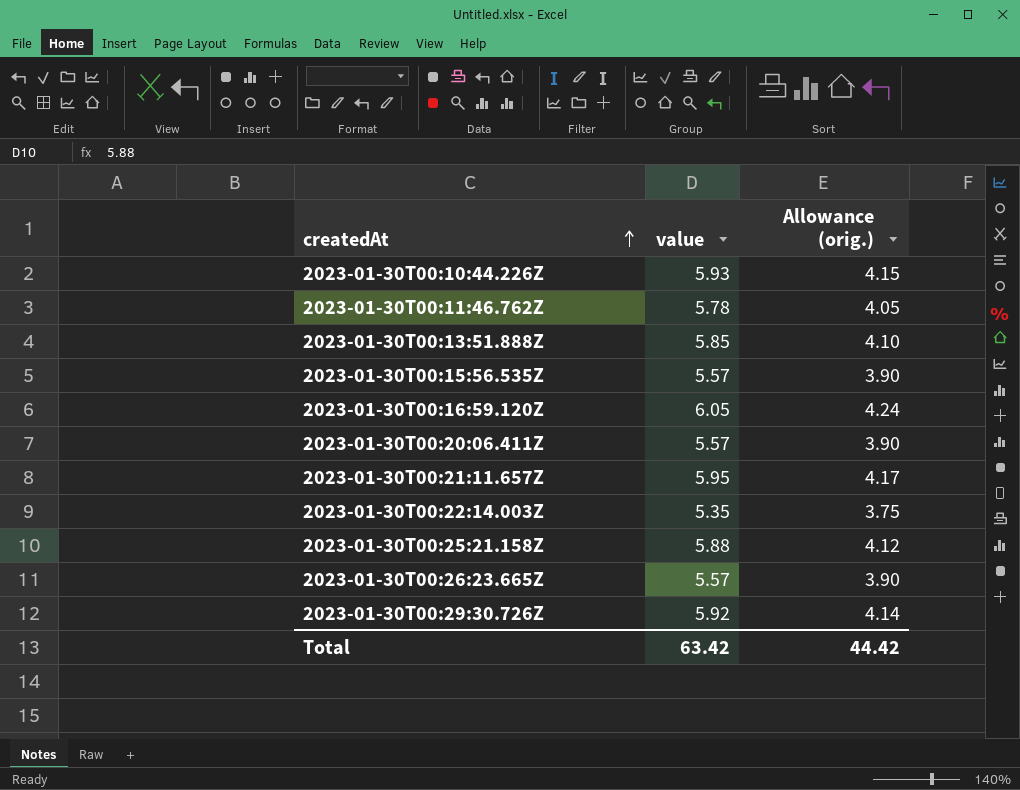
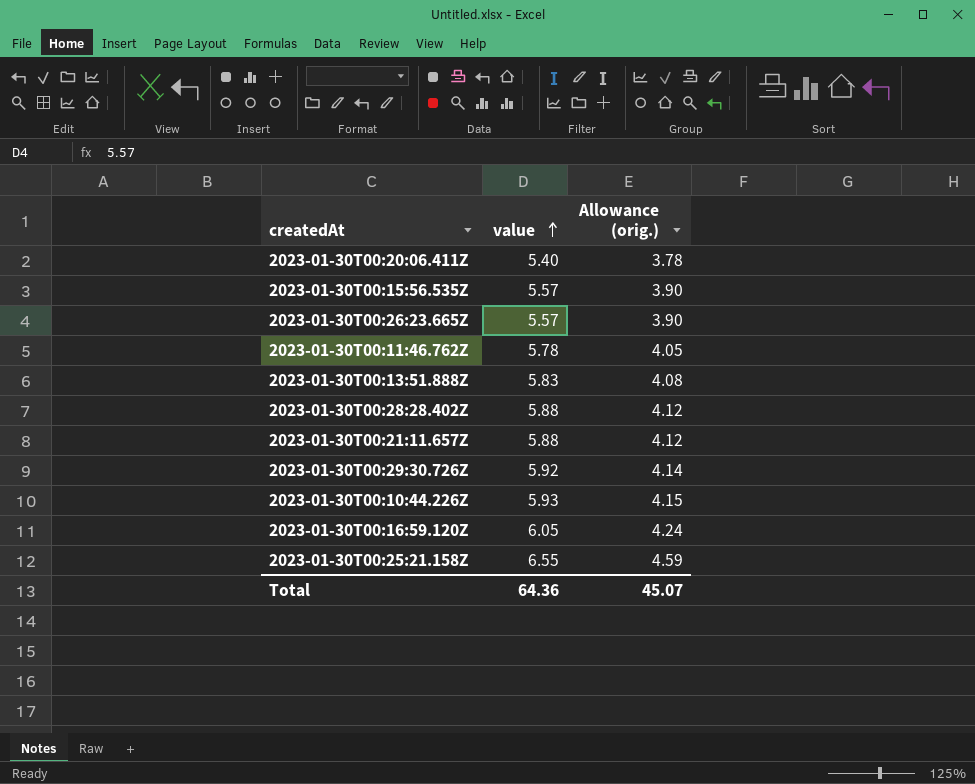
row order: createdAt ascending -> value ascending
row 2023-01-30T00:22:14.003Z: 5.35 | 3.75 -> none
2023-01-30T00:20:06.411Z | value: 5.57 -> 5.40
2023-01-30T00:20:06.411Z | Allowance (orig.): 3.90 -> 3.78
2023-01-30T00:13:51.888Z | value: 5.85 -> 5.83
2023-01-30T00:13:51.888Z | Allowance (orig.): 4.10 -> 4.08
row 2023-01-30T00:28:28.402Z: none -> 5.88 | 4.12
2023-01-30T00:21:11.657Z | value: 5.95 -> 5.88
2023-01-30T00:21:11.657Z | Allowance (orig.): 4.17 -> 4.12
2023-01-30T00:25:21.158Z | value: 5.88 -> 6.55
2023-01-30T00:25:21.158Z | Allowance (orig.): 4.12 -> 4.59
Total | value: 63.42 -> 64.36
Total | Allowance (orig.): 44.42 -> 45.07

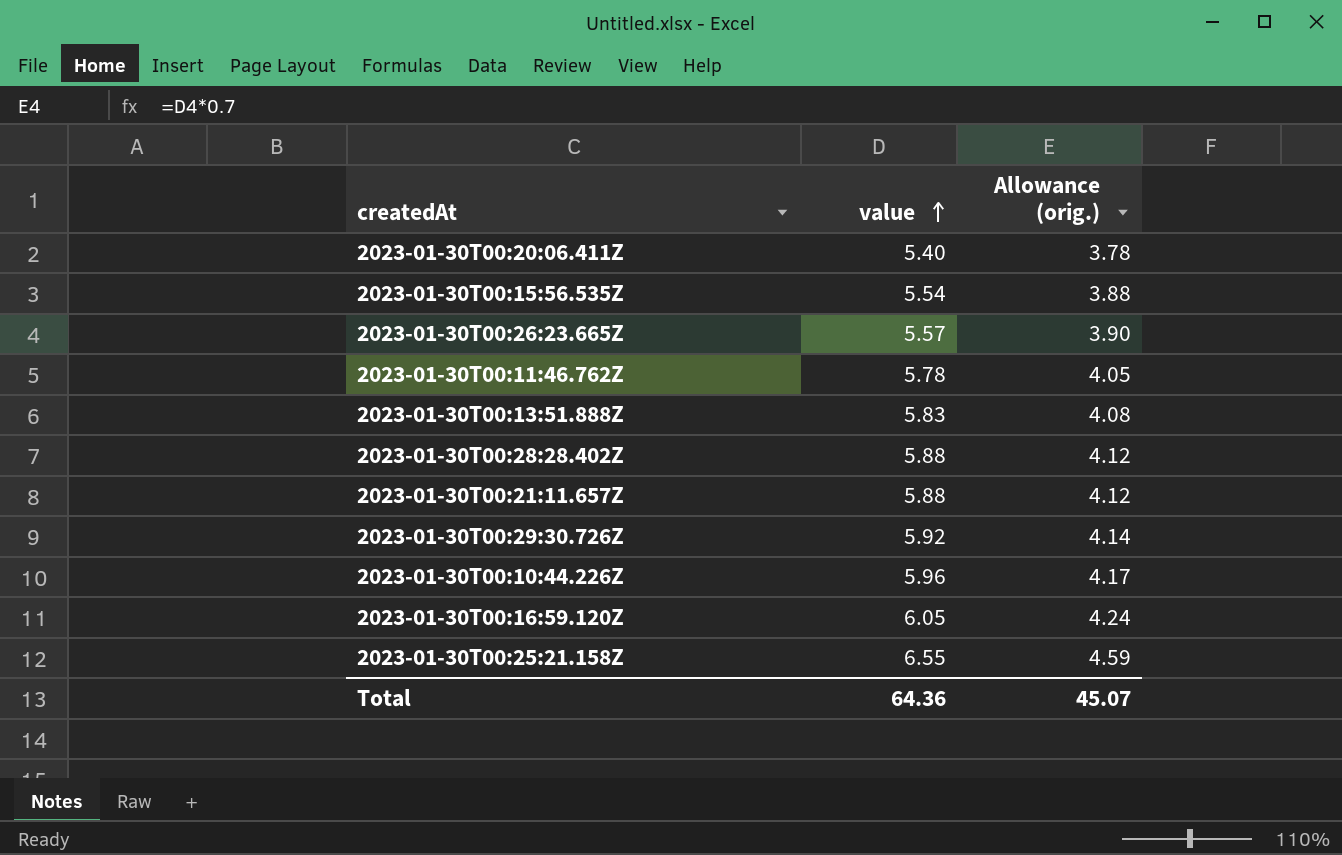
2023-01-30T00:15:56.535Z | value: 5.57 -> 5.54
2023-01-30T00:15:56.535Z | Allowance (orig.): 3.90 -> 3.88
2023-01-30T00:10:44.226Z | value: 5.93 -> 5.96
2023-01-30T00:10:44.226Z | Allowance (orig.): 4.15 -> 4.17

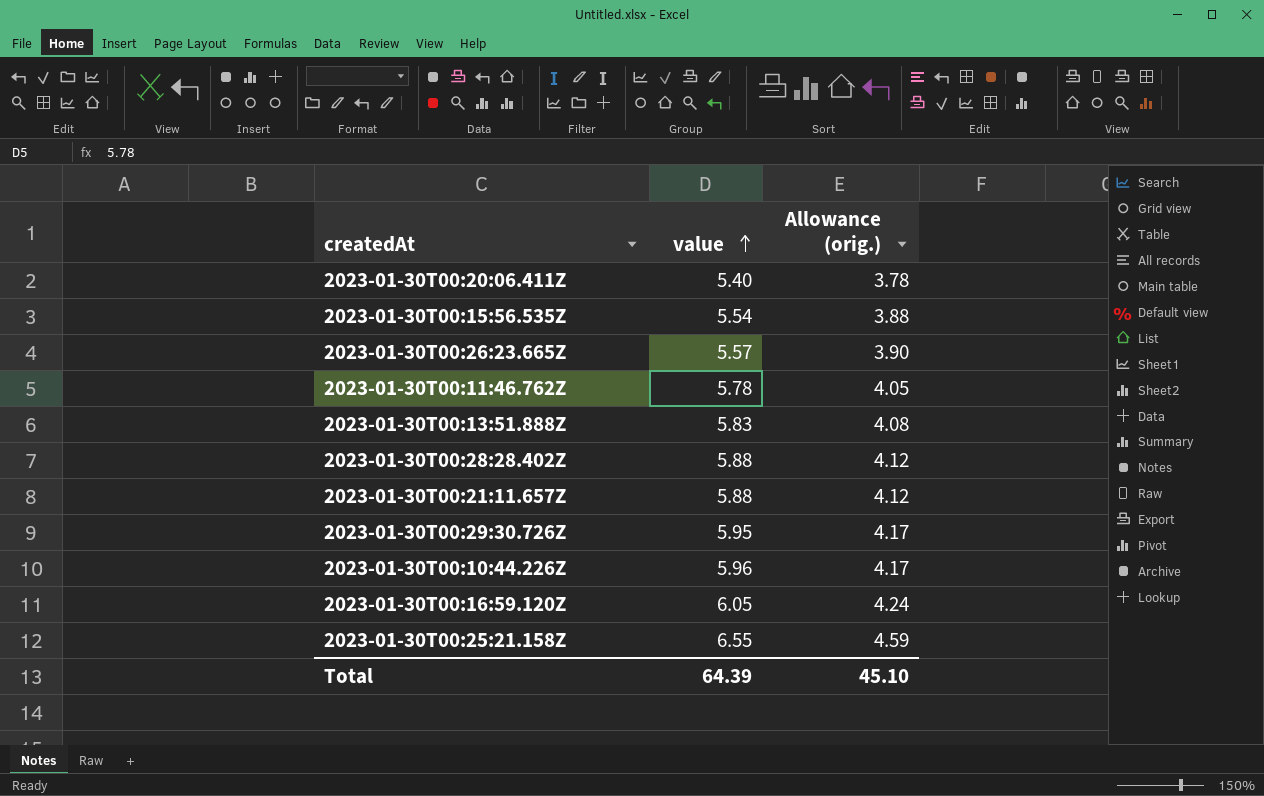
2023-01-30T00:29:30.726Z | value: 5.92 -> 5.95
2023-01-30T00:29:30.726Z | Allowance (orig.): 4.14 -> 4.17
Total | value: 64.36 -> 64.39
Total | Allowance (orig.): 45.07 -> 45.10

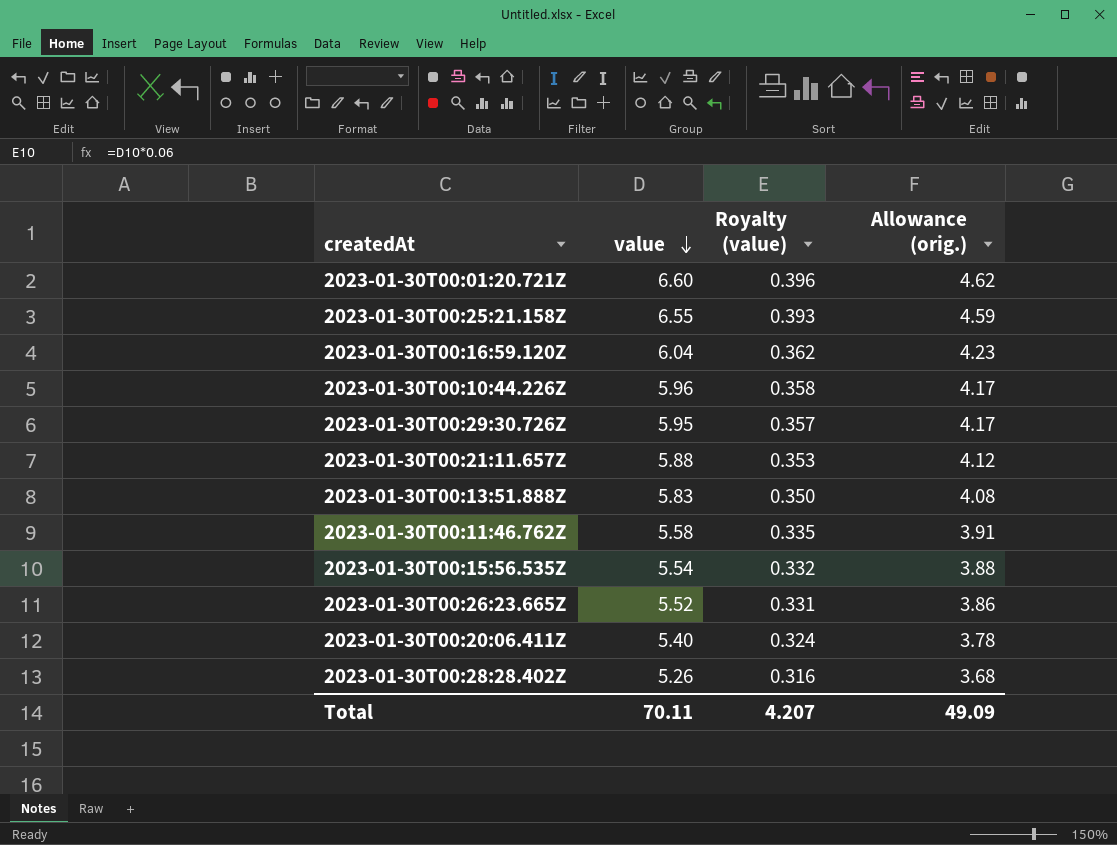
row order: value ascending -> value descending
column Royalty (value) | formula: none -> [value] * 0.06
row 2023-01-30T00:01:20.721Z: none -> 6.60 | 0.396 | 4.62
2023-01-30T00:16:59.120Z | value: 6.05 -> 6.04
2023-01-30T00:16:59.120Z | Allowance (orig.): 4.24 -> 4.23
2023-01-30T00:11:46.762Z | value: 5.78 -> 5.58
2023-01-30T00:11:46.762Z | Allowance (orig.): 4.05 -> 3.91
2023-01-30T00:26:23.665Z | value: 5.57 -> 5.52
2023-01-30T00:26:23.665Z | Allowance (orig.): 3.90 -> 3.86
2023-01-30T00:28:28.402Z | value: 5.88 -> 5.26
2023-01-30T00:28:28.402Z | Allowance (orig.): 4.12 -> 3.68
Total | value: 64.39 -> 70.11
Total | Allowance (orig.): 45.10 -> 49.09

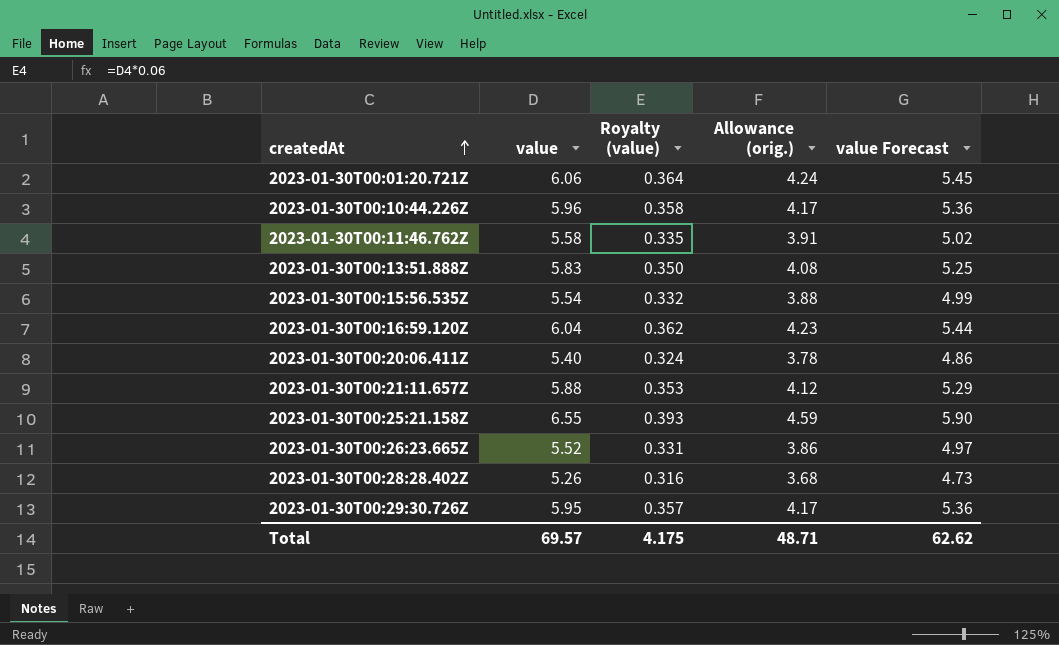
row order: value descending -> createdAt ascending
column value Forecast | formula: none -> [value] * 0.9
2023-01-30T00:01:20.721Z | value: 6.60 -> 6.06
2023-01-30T00:01:20.721Z | Royalty (value): 0.396 -> 0.364
2023-01-30T00:01:20.721Z | Allowance (orig.): 4.62 -> 4.24
Total | value: 70.11 -> 69.57
Total | Royalty (value): 4.207 -> 4.175
Total | Allowance (orig.): 49.09 -> 48.71

